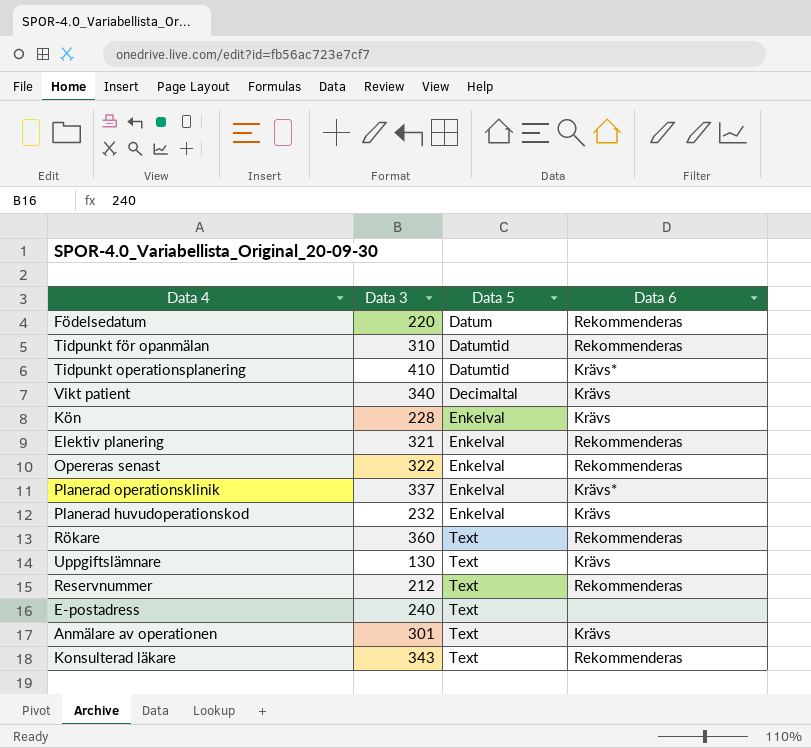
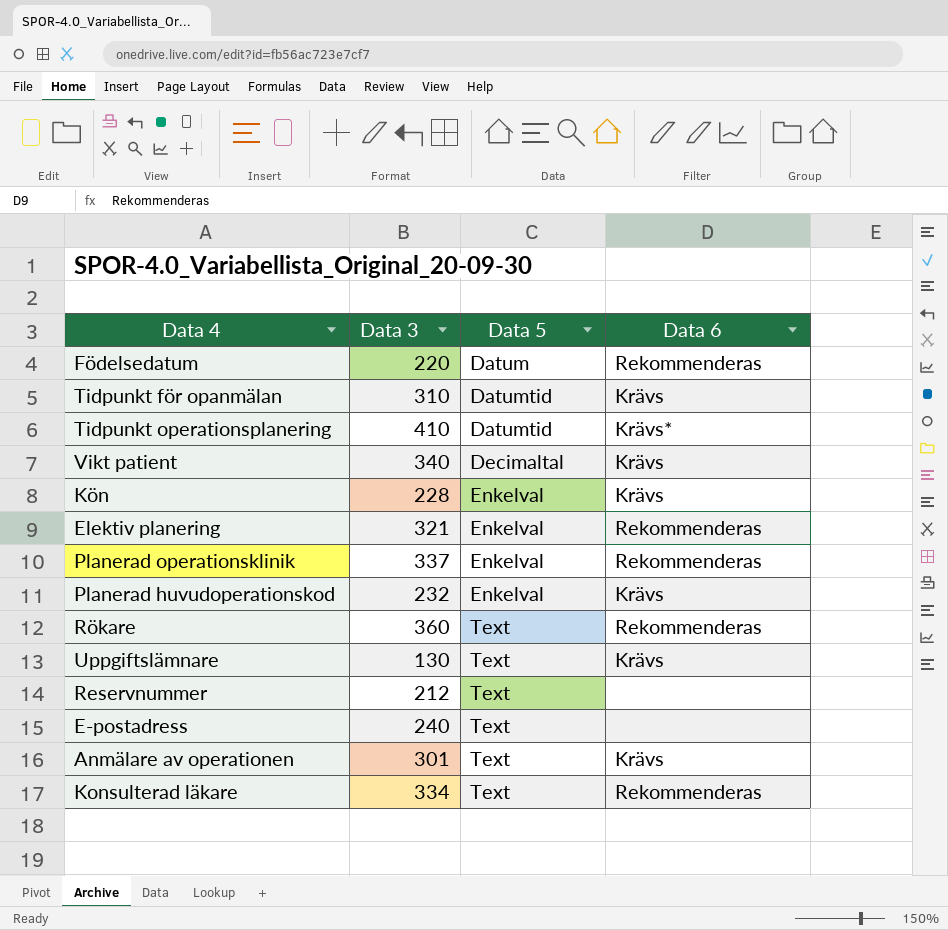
row Opereras senast: 322 | Enkelval | Rekommenderas -> none
Tidpunkt för opanmälan | Data 6: Rekommenderas -> Krävs
Planerad operationsklinik | Data 6: Krävs* -> Rekommenderas
Reservnummer | Data 6: Rekommenderas -> none
Konsulterad läkare | Data 3: 343 -> 334

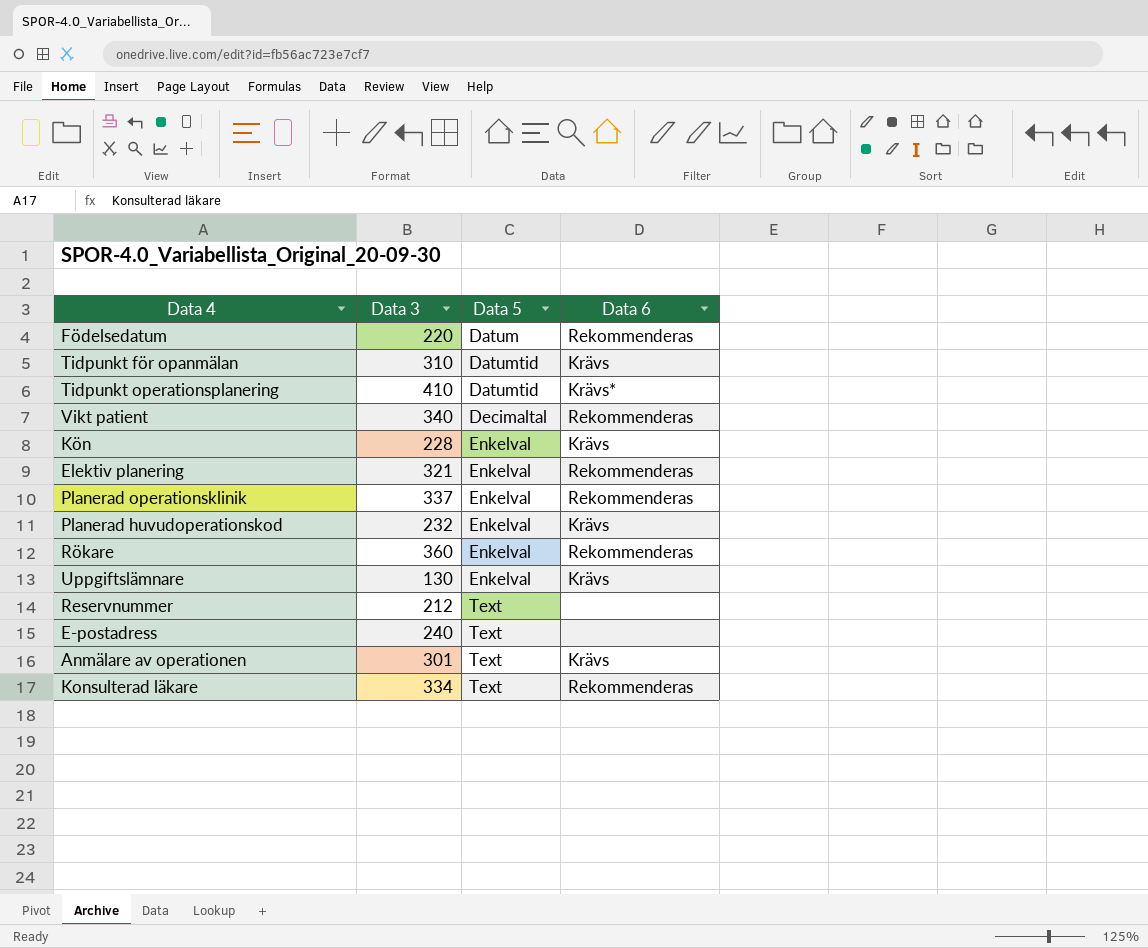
Vikt patient | Data 6: Krävs -> Rekommenderas
Rökare | Data 5: Text -> Enkelval
Uppgiftslämnare | Data 5: Text -> Enkelval

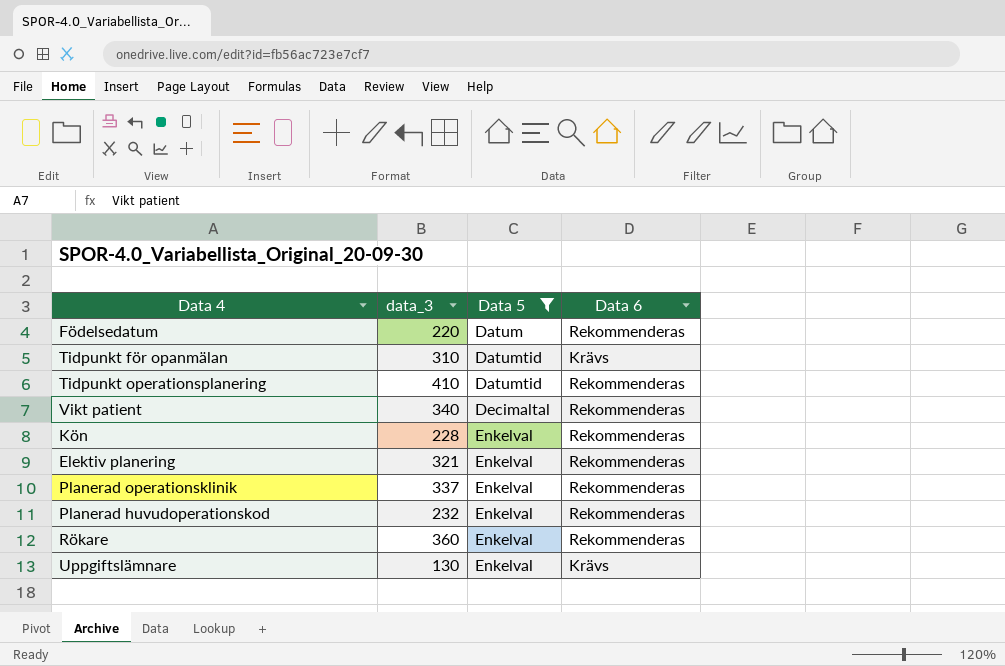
filter: none -> Data 5 != Text
column name: Data 3 -> data_3
Tidpunkt operationsplanering | Data 6: Krävs* -> Rekommenderas
Kön | Data 6: Krävs -> Rekommenderas
Planerad huvudoperationskod | Data 6: Krävs -> Rekommenderas

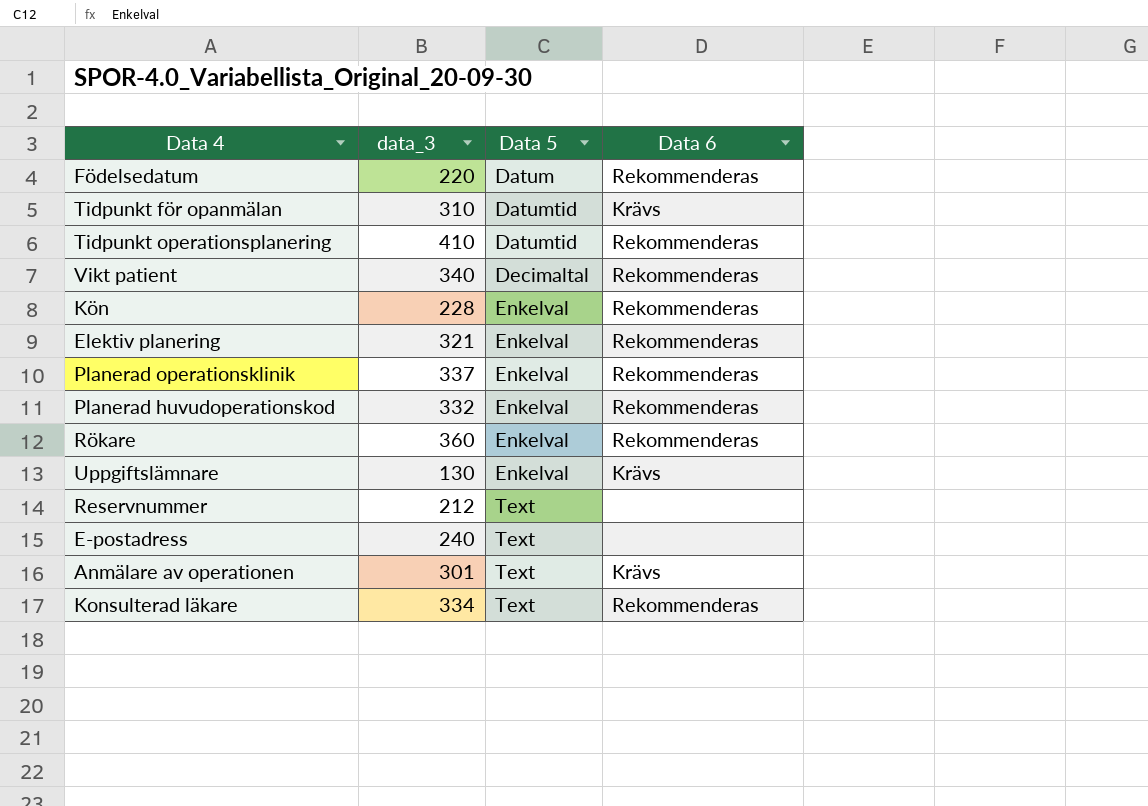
filter: Data 5 != Text -> none
Planerad huvudoperationskod | data_3: 232 -> 332

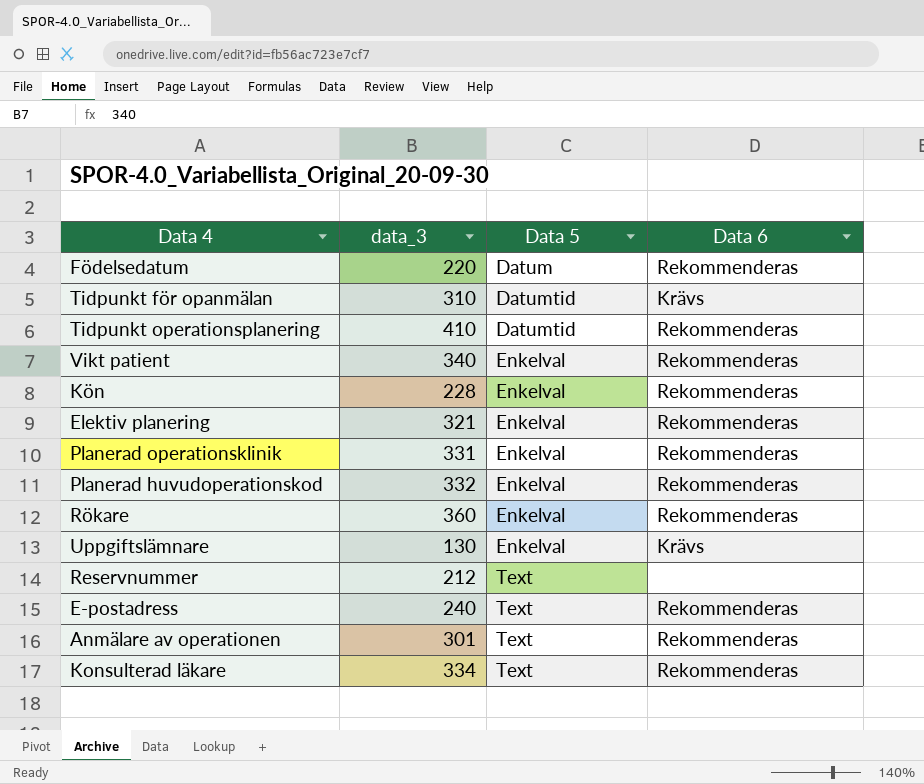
Vikt patient | Data 5: Decimaltal -> Enkelval
Planerad operationsklinik | data_3: 337 -> 331
E-postadress | Data 6: none -> Rekommenderas
Anmälare av operationen | Data 6: Krävs -> Rekommenderas

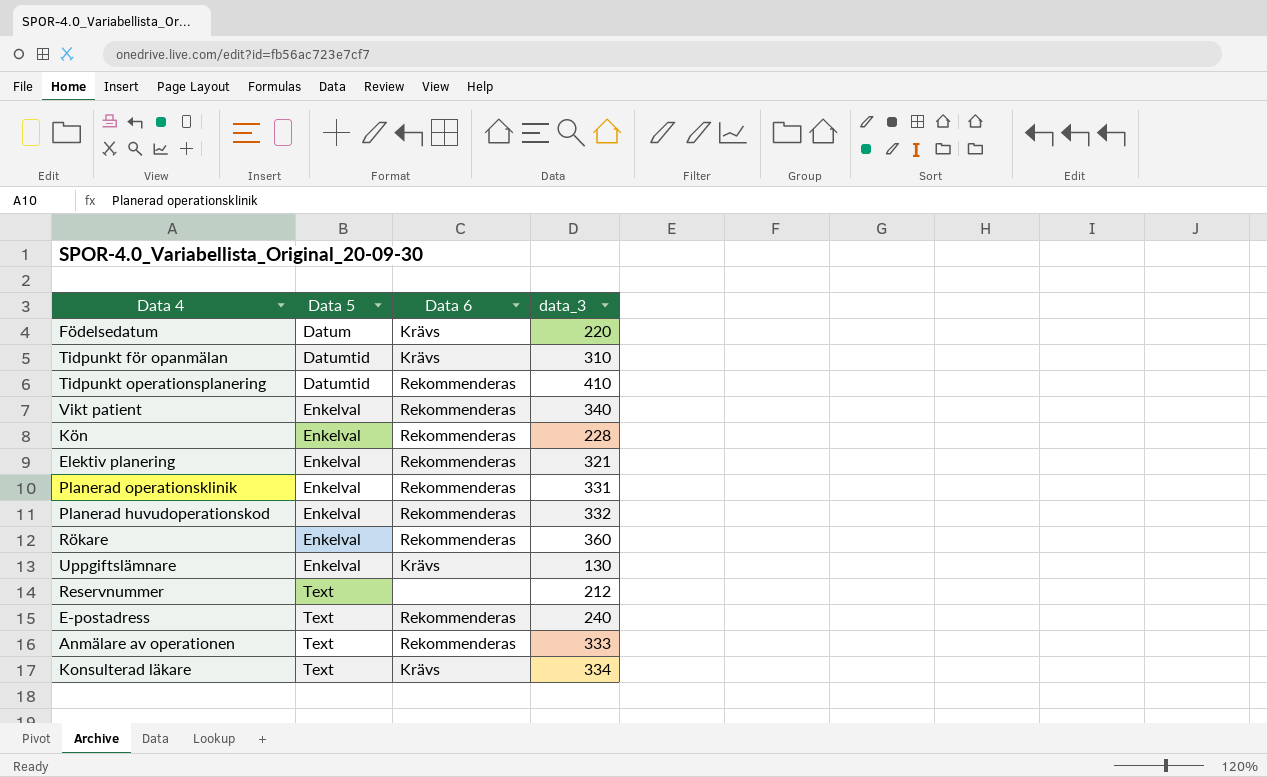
column data_3 | position: 2 -> 4
Födelsedatum | Data 6: Rekommenderas -> Krävs
Anmälare av operationen | data_3: 301 -> 333
Konsulterad läkare | Data 6: Rekommenderas -> Krävs

